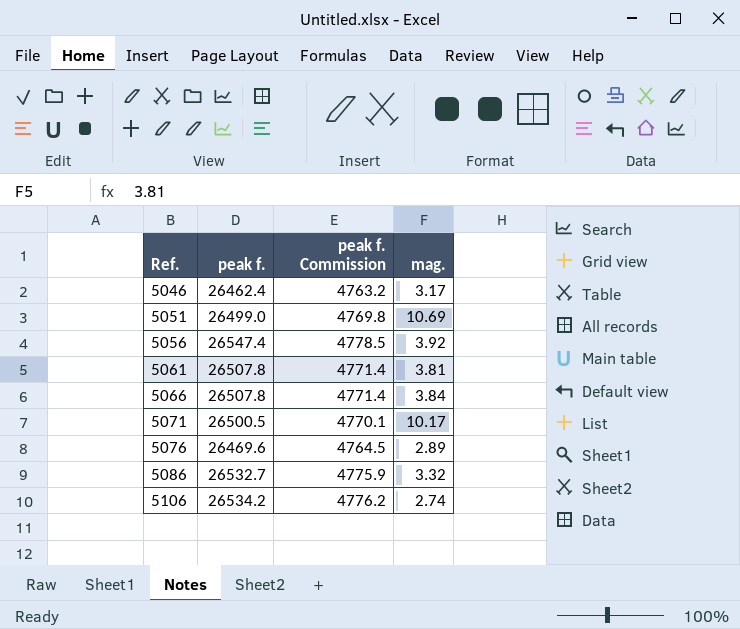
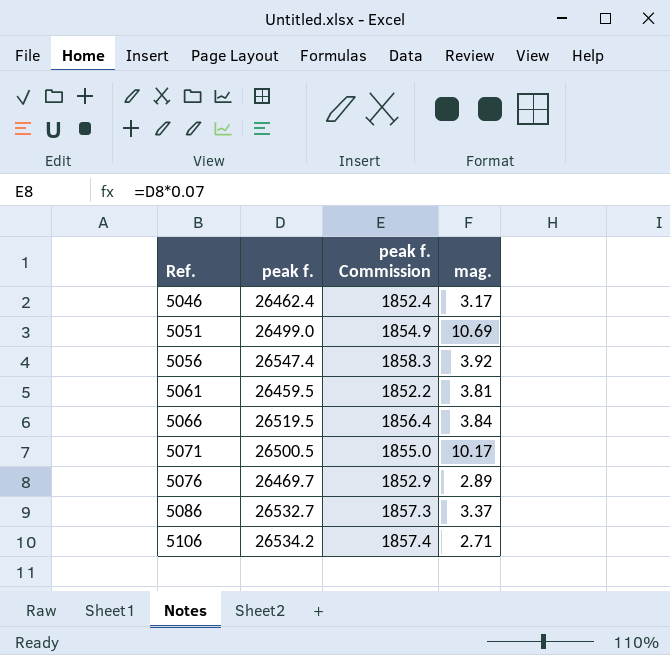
column peak f. Commission | formula: [peak f.] * 0.18 -> [peak f.] * 0.07
5061 | peak f.: 26507.8 -> 26459.5
5066 | peak f.: 26507.8 -> 26519.5
5076 | peak f.: 26469.6 -> 26469.7
5086 | mag.: 3.32 -> 3.37
5106 | mag.: 2.74 -> 2.71

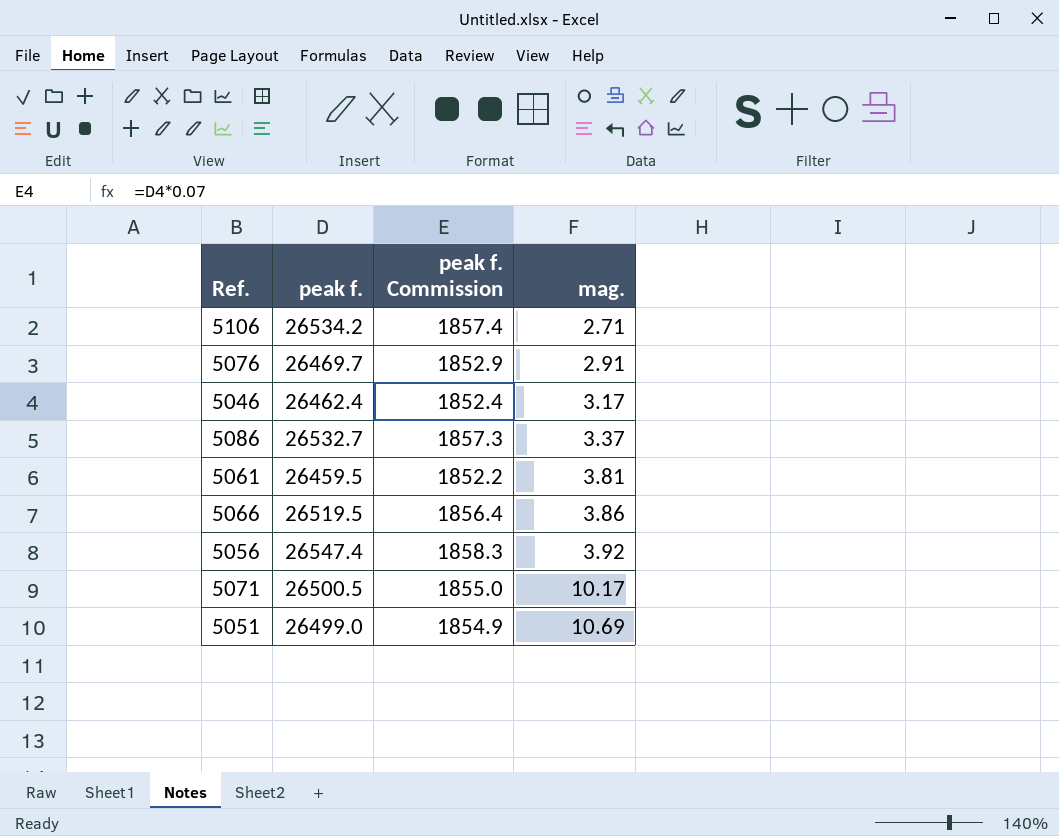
row order: Ref. ascending -> mag. ascending
5076 | mag.: 2.89 -> 2.91
5066 | mag.: 3.84 -> 3.86

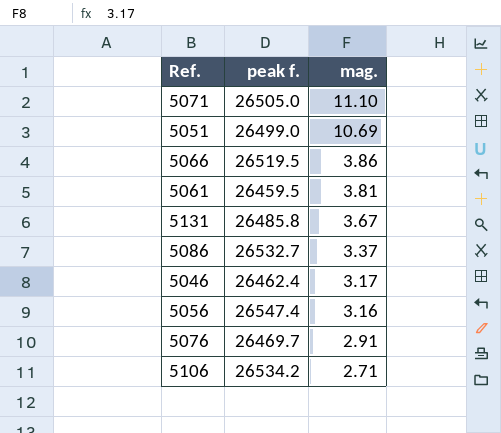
row order: mag. ascending -> mag. descending
column peak f. Commission | formula: [peak f.] * 0.07 -> none
5071 | peak f.: 26500.5 -> 26505.0
5071 | mag.: 10.17 -> 11.10
row 5131: none -> 26485.8 | 3.67
5056 | mag.: 3.92 -> 3.16

